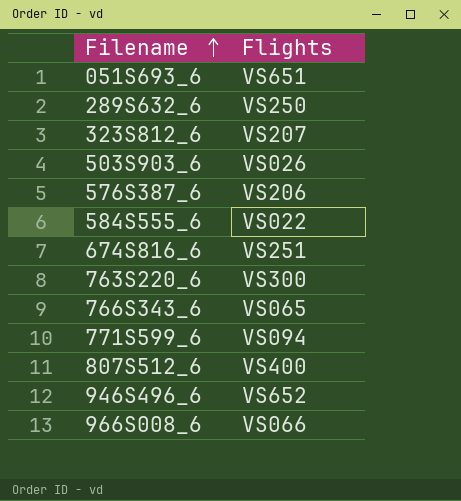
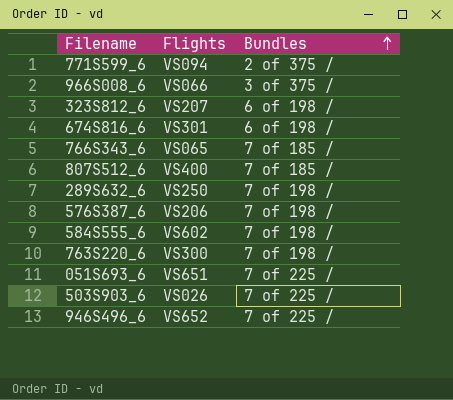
row order: Filename ascending -> Bundles ascending
column Bundles | position: none -> 3
674S816_6 | Flights: VS251 -> VS301
584S555_6 | Flights: VS022 -> VS602

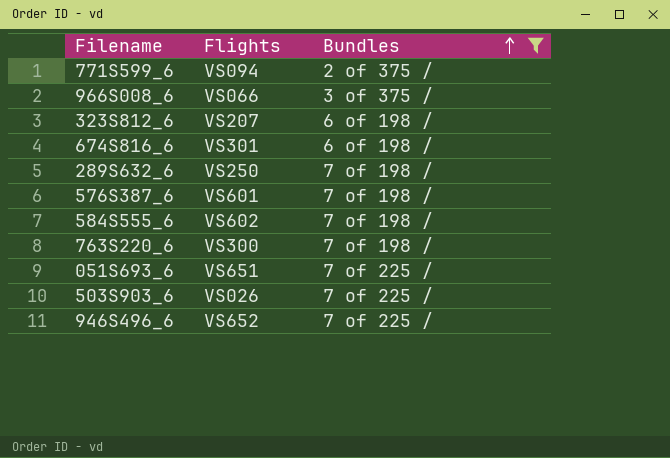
filter: none -> Bundles != 7 of 185 /
576S387_6 | Flights: VS206 -> VS601

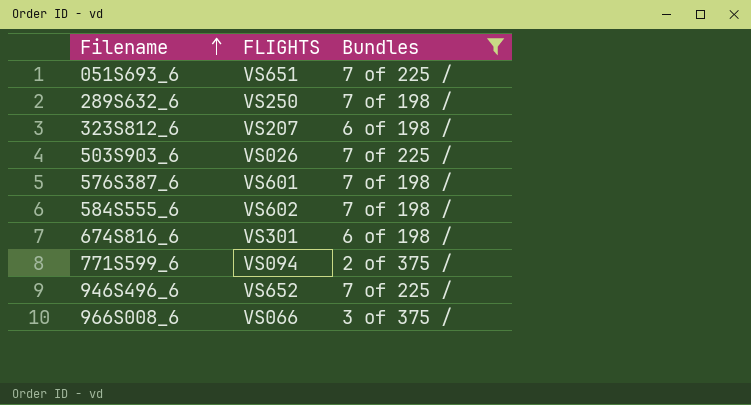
row order: Bundles ascending -> Filename ascending
column name: Flights -> FLIGHTS
row 763S220_6: VS300 | 7 of 198 / -> none

